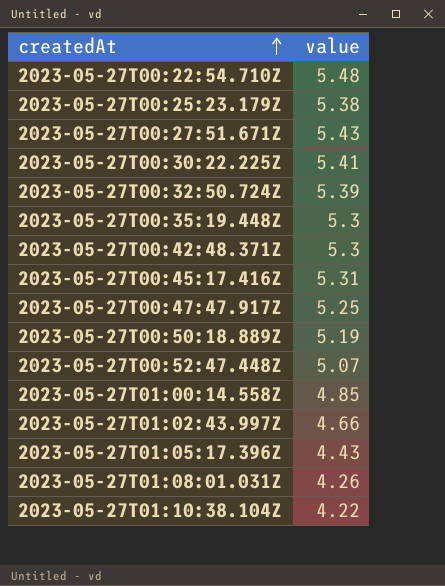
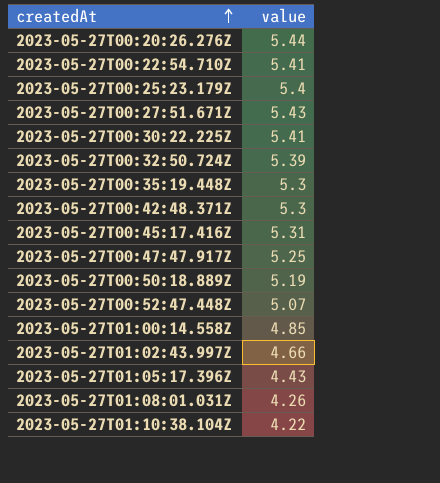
row 2023-05-27T00:20:26.276Z: none -> 5.44
2023-05-27T00:22:54.710Z | value: 5.48 -> 5.41
2023-05-27T00:25:23.179Z | value: 5.38 -> 5.4

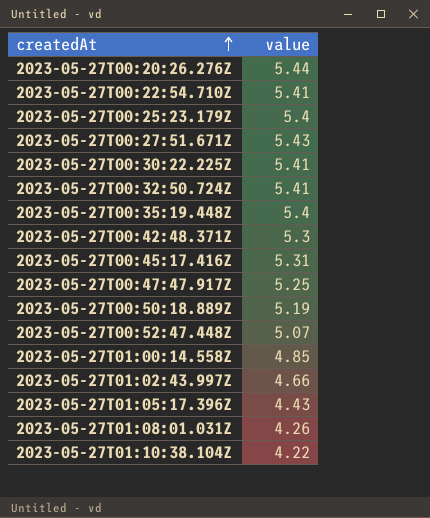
2023-05-27T00:32:50.724Z | value: 5.39 -> 5.41
2023-05-27T00:35:19.448Z | value: 5.3 -> 5.4

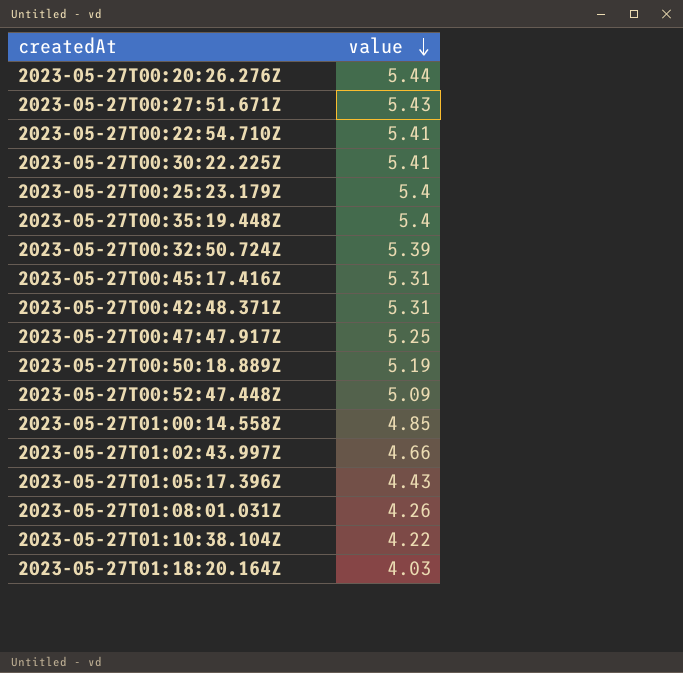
row order: createdAt ascending -> value descending
2023-05-27T00:32:50.724Z | value: 5.41 -> 5.39
2023-05-27T00:42:48.371Z | value: 5.3 -> 5.31
2023-05-27T00:52:47.448Z | value: 5.07 -> 5.09
row 2023-05-27T01:18:20.164Z: none -> 4.03

